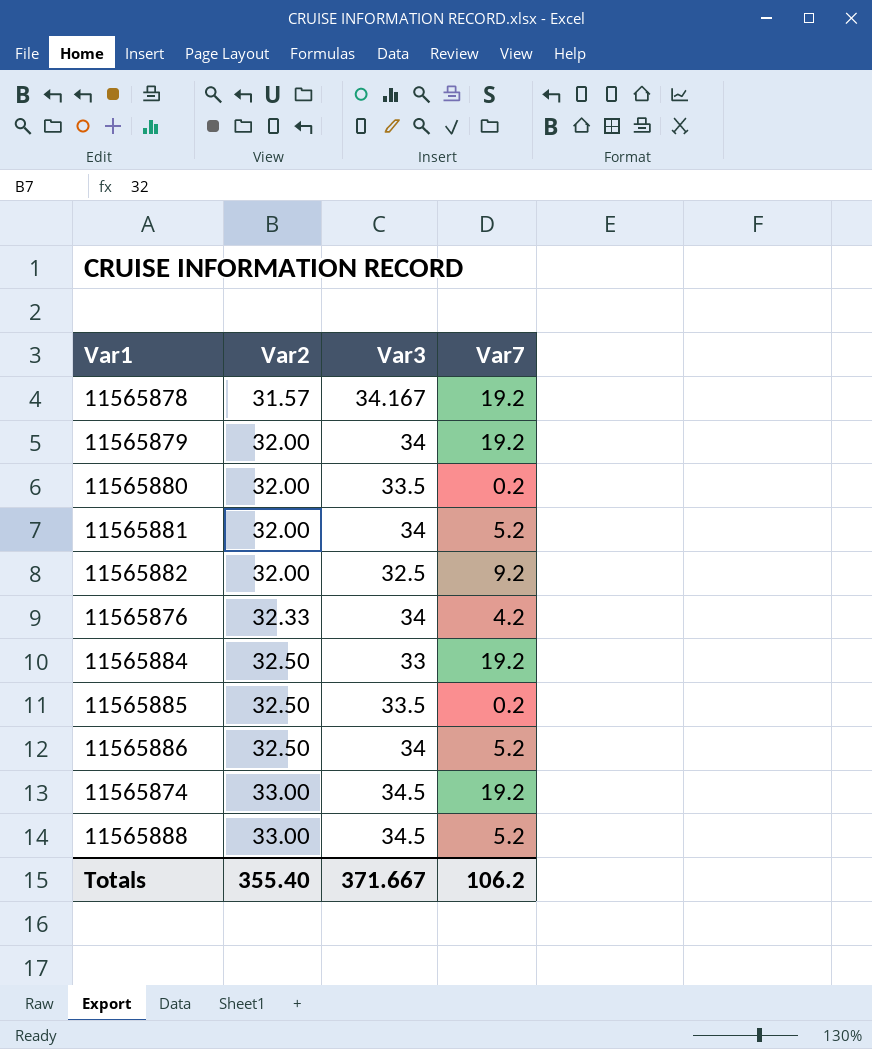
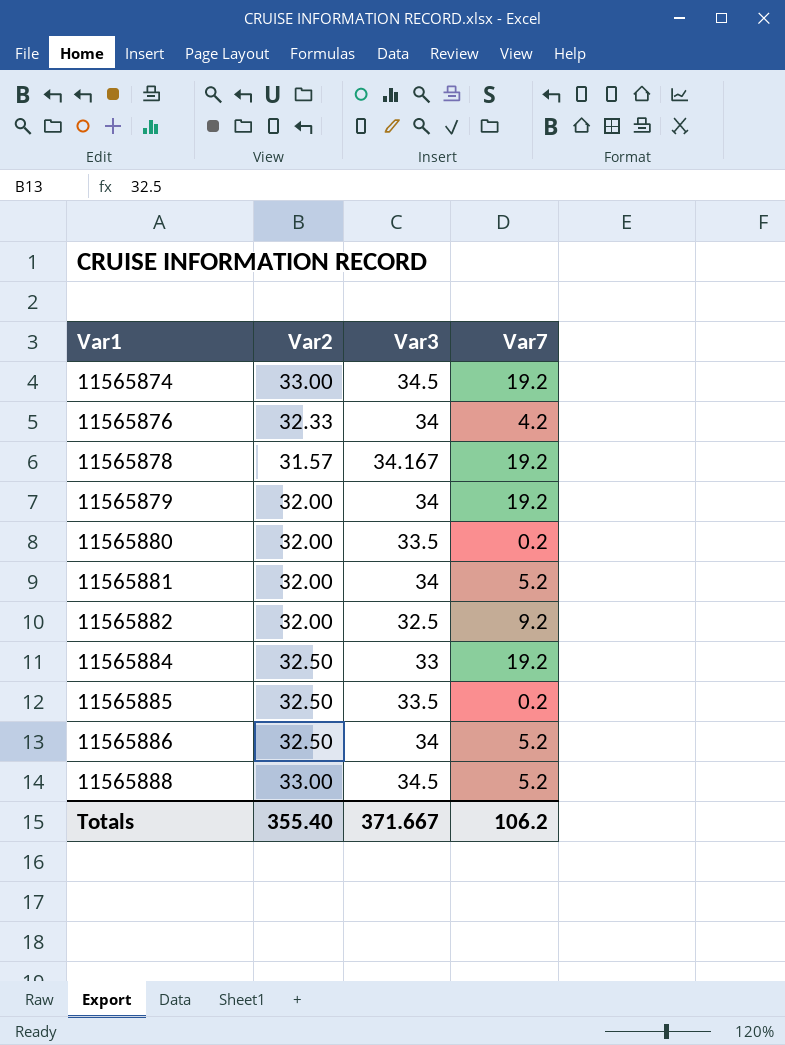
row order: Var2 ascending -> Var1 ascending

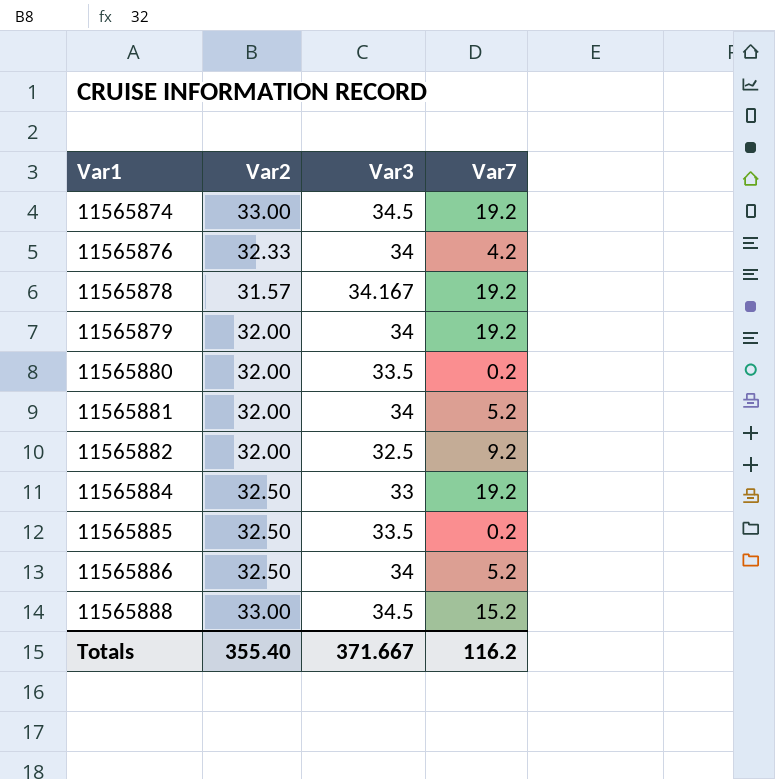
11565888 | Var7: 5.2 -> 15.2
Totals | Var7: 106.2 -> 116.2

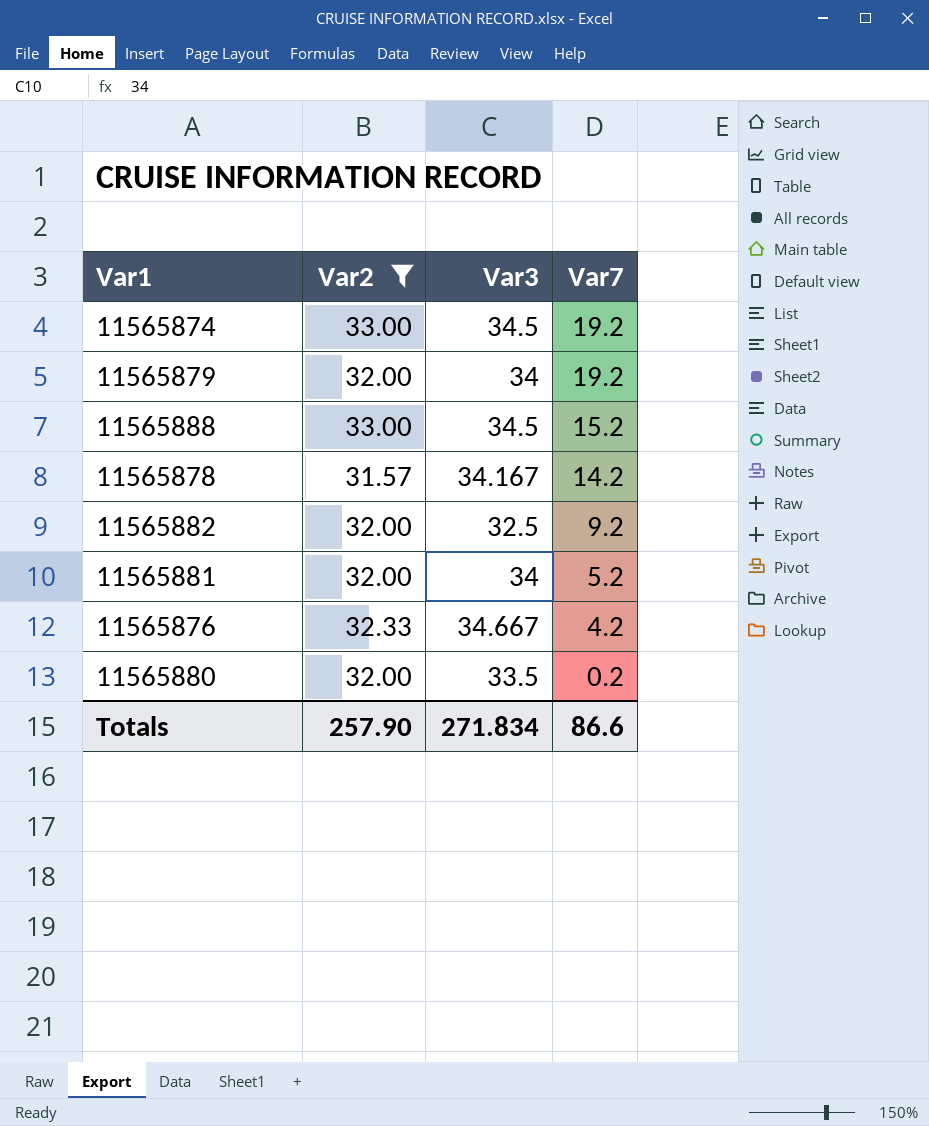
filter: none -> Var2 != 32.50
row order: Var1 ascending -> Var7 descending
11565878 | Var7: 19.2 -> 14.2
11565876 | Var3: 34 -> 34.667
Totals | Var2: 355.40 -> 257.90
Totals | Var3: 371.667 -> 271.834
Totals | Var7: 116.2 -> 86.6

